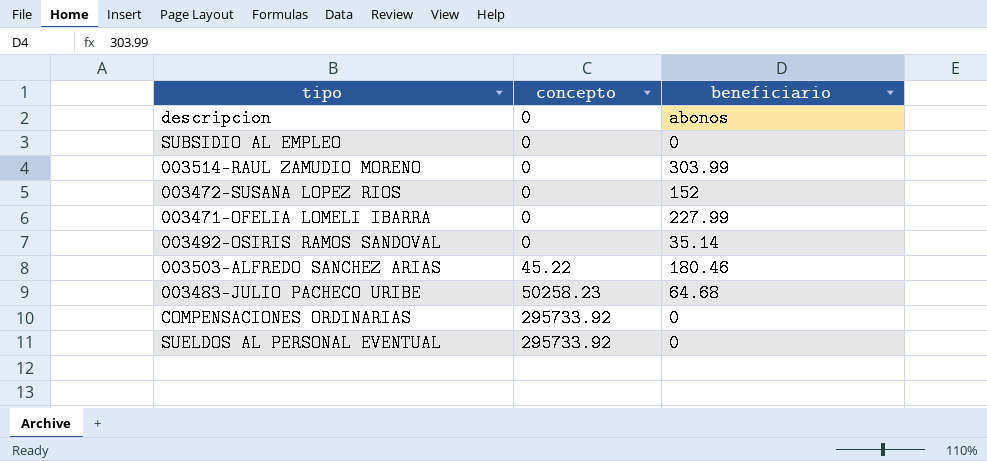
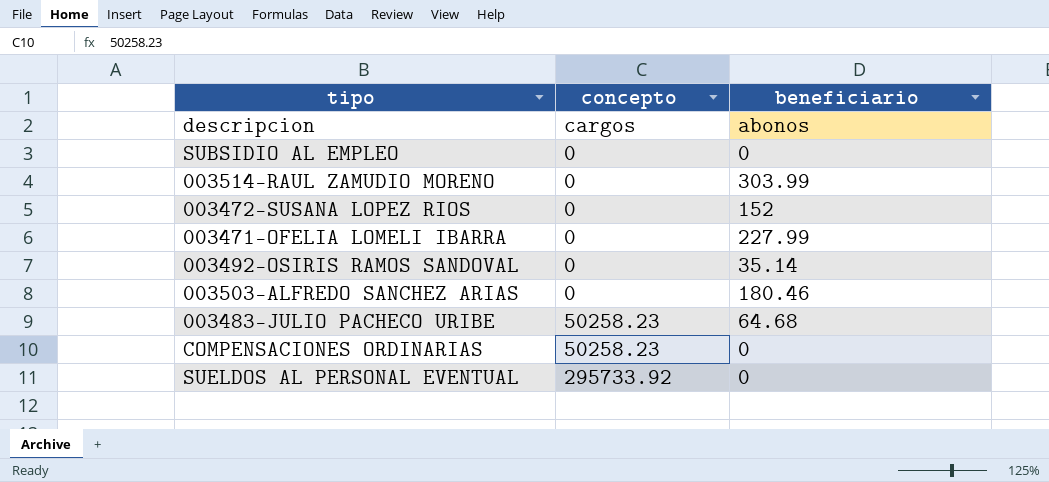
descripcion | concepto: 0 -> cargos
003503-ALFREDO SANCHEZ ARIAS | concepto: 45.22 -> 0
COMPENSACIONES ORDINARIAS | concepto: 295733.92 -> 50258.23

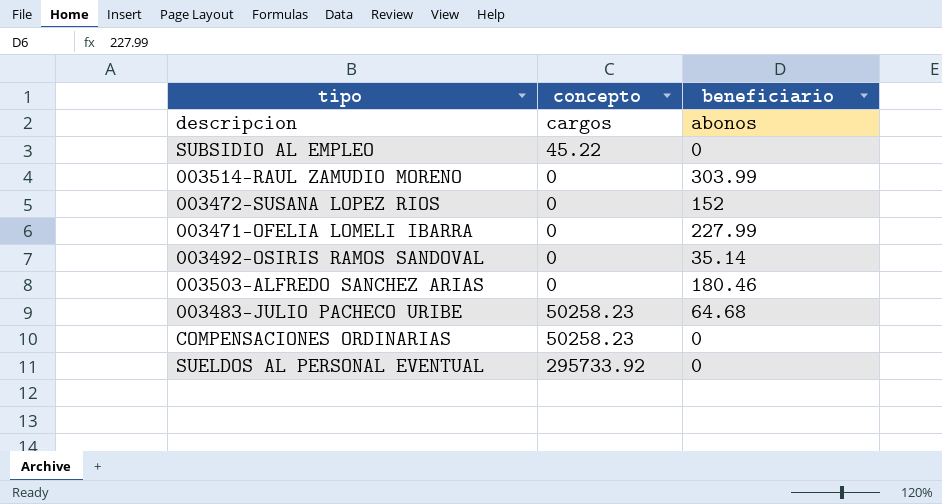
SUBSIDIO AL EMPLEO | concepto: 0 -> 45.22

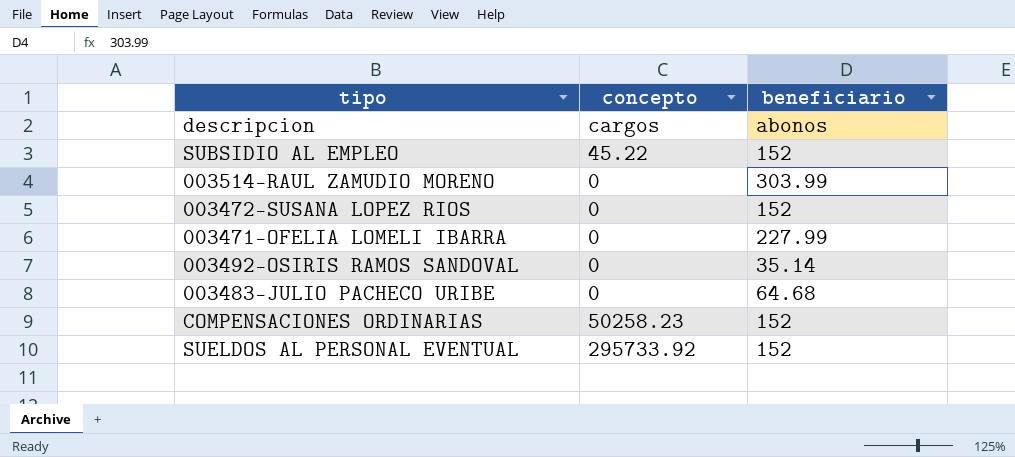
row 003503-ALFREDO SANCHEZ ARIAS: 0 | 180.46 -> none
SUBSIDIO AL EMPLEO | beneficiario: 0 -> 152
003483-JULIO PACHECO URIBE | concepto: 50258.23 -> 0
COMPENSACIONES ORDINARIAS | beneficiario: 0 -> 152
SUELDOS AL PERSONAL EVENTUAL | beneficiario: 0 -> 152

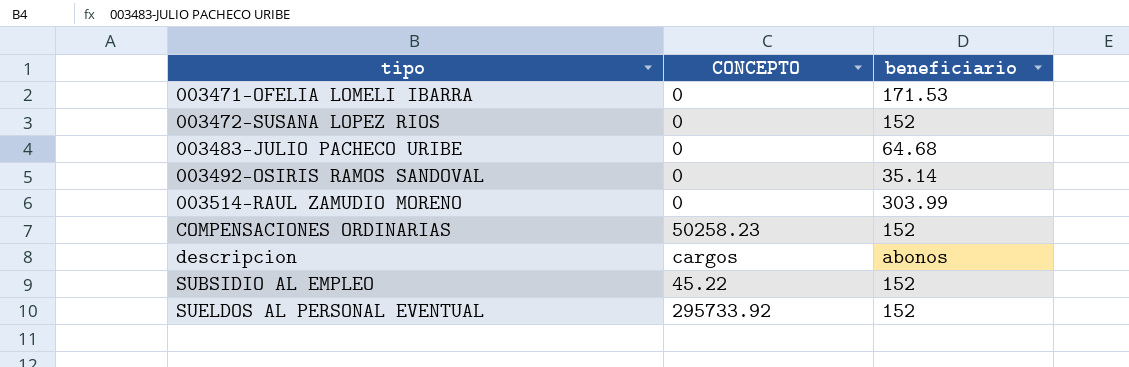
row order: none -> tipo ascending
column name: concepto -> CONCEPTO
003471-OFELIA LOMELI IBARRA | beneficiario: 227.99 -> 171.53

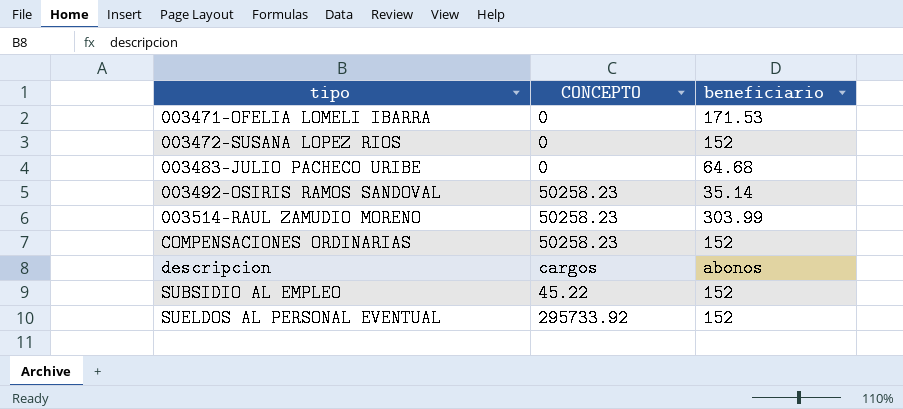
003492-OSIRIS RAMOS SANDOVAL | CONCEPTO: 0 -> 50258.23
003514-RAUL ZAMUDIO MORENO | CONCEPTO: 0 -> 50258.23

